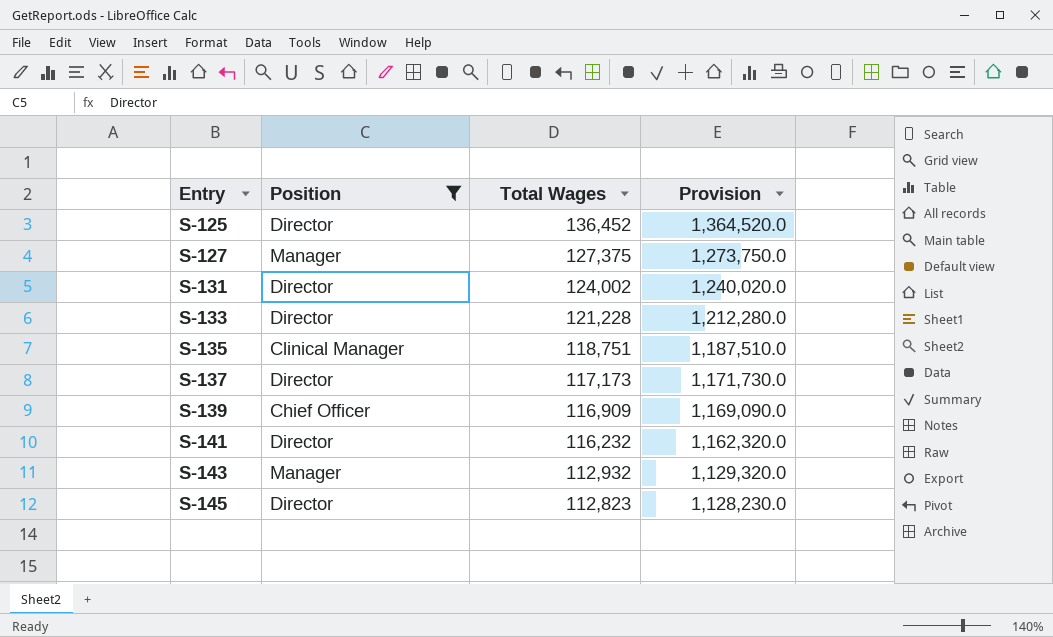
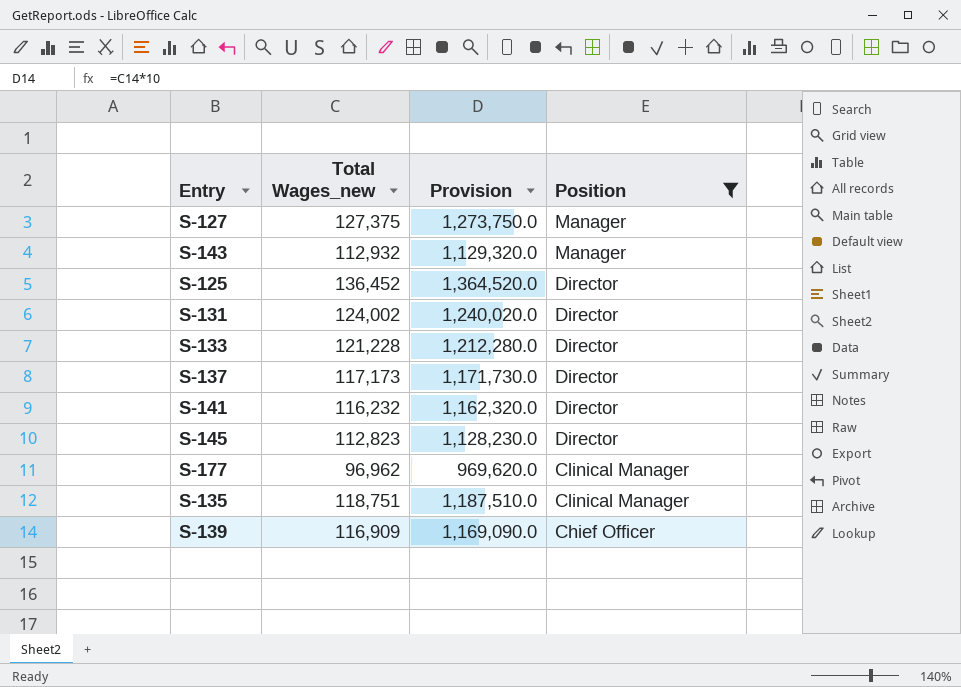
row order: Entry ascending -> Position descending
column name: Total Wages -> Total Wages_new
column Position | position: 2 -> 4
row S-177: none -> 96,962 | 969,620.0 | Clinical Manager

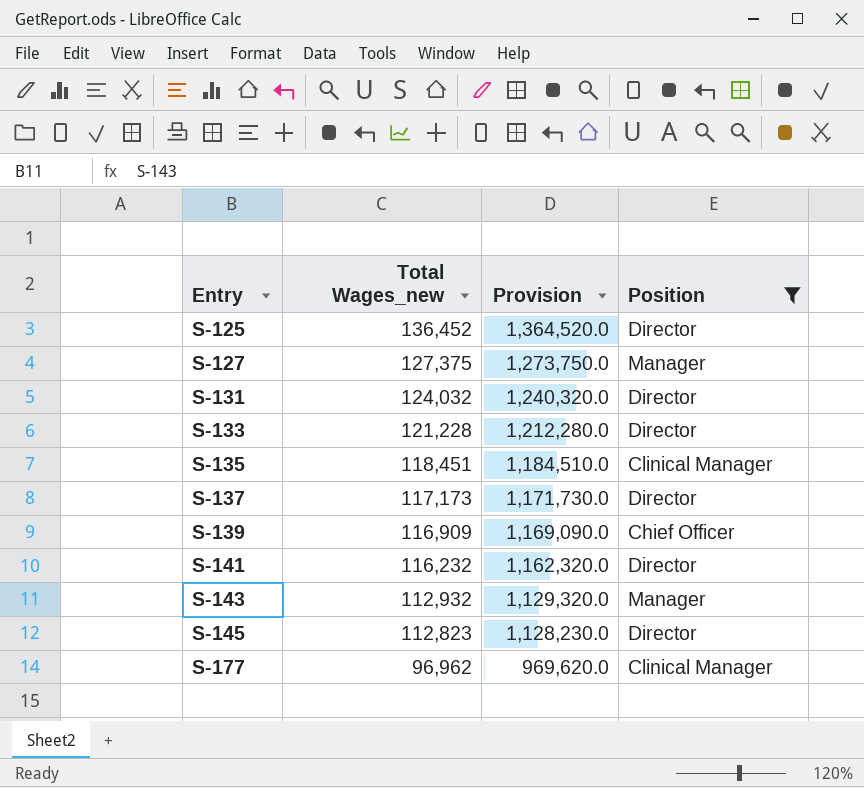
row order: Position descending -> Entry ascending
S-131 | Total Wages_new: 124,002 -> 124,032
S-131 | Provision: 1,240,020.0 -> 1,240,320.0
S-135 | Total Wages_new: 118,751 -> 118,451
S-135 | Provision: 1,187,510.0 -> 1,184,510.0

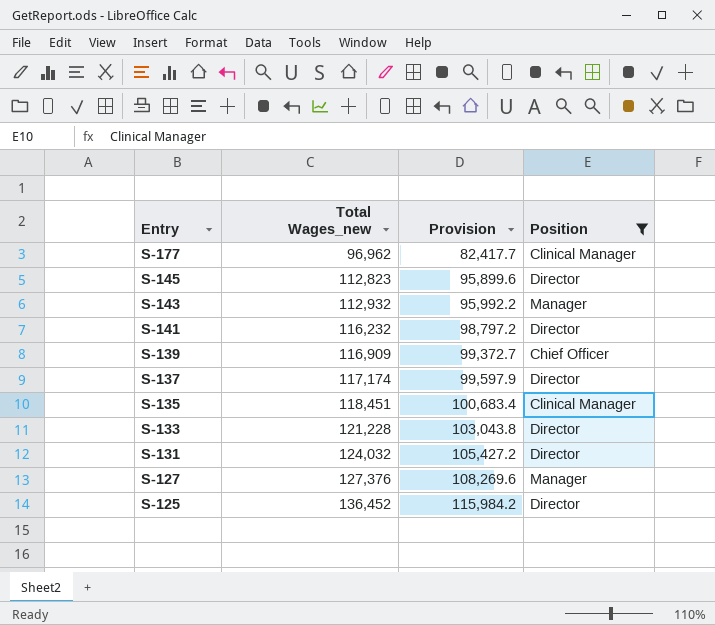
row order: Entry ascending -> Entry descending
column Provision | formula: [Total Wages_new] * 10 -> [Total Wages_new] * 0.85
S-137 | Total Wages_new: 117,173 -> 117,174
S-127 | Total Wages_new: 127,375 -> 127,376

